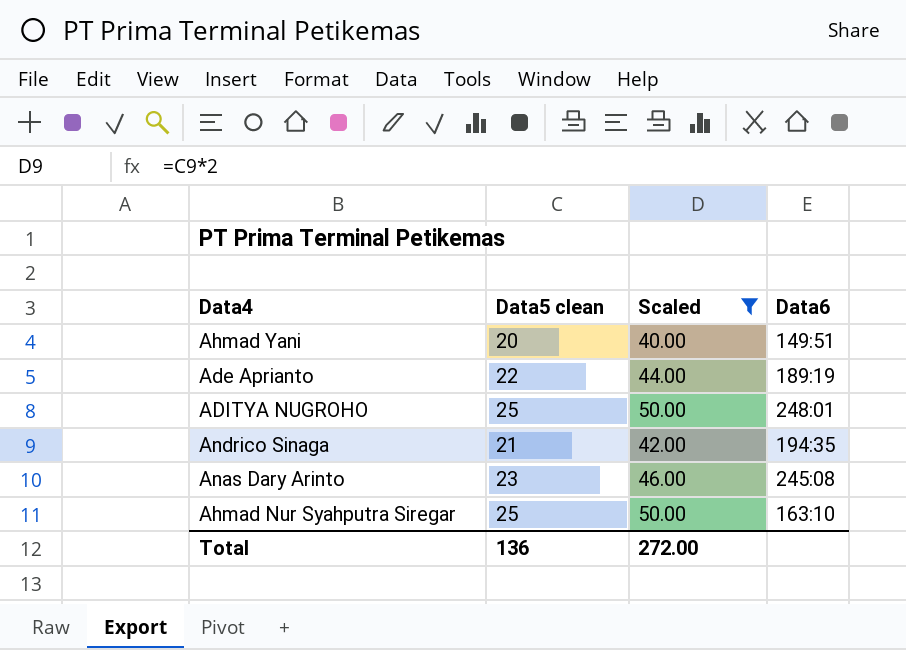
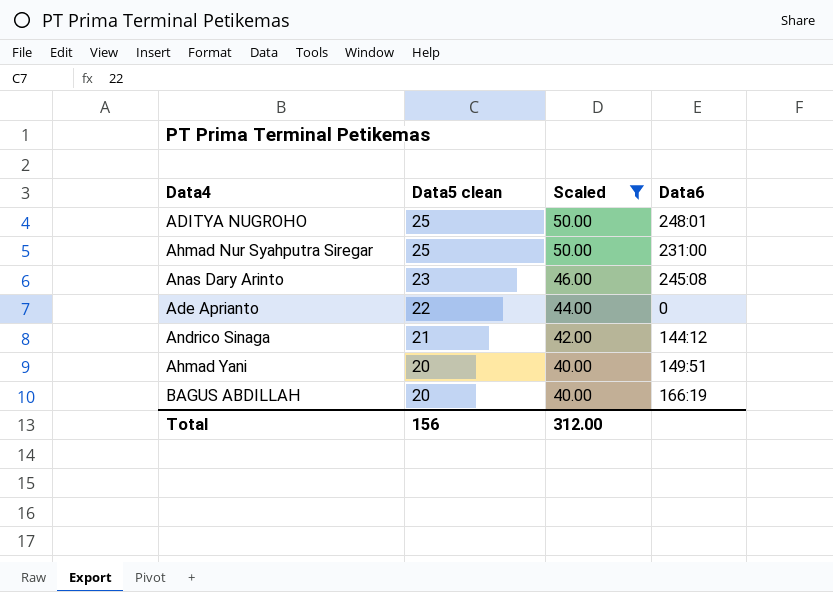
row order: none -> Data5 clean descending
Ahmad Nur Syahputra Siregar | Data6: 163:10 -> 231:00
Ade Aprianto | Data6: 189:19 -> 0
Andrico Sinaga | Data6: 194:35 -> 144:12
row BAGUS ABDILLAH: none -> 20 | 40.00 | 166:19
Total | Data5 clean: 136 -> 156
Total | Scaled: 272.00 -> 312.00

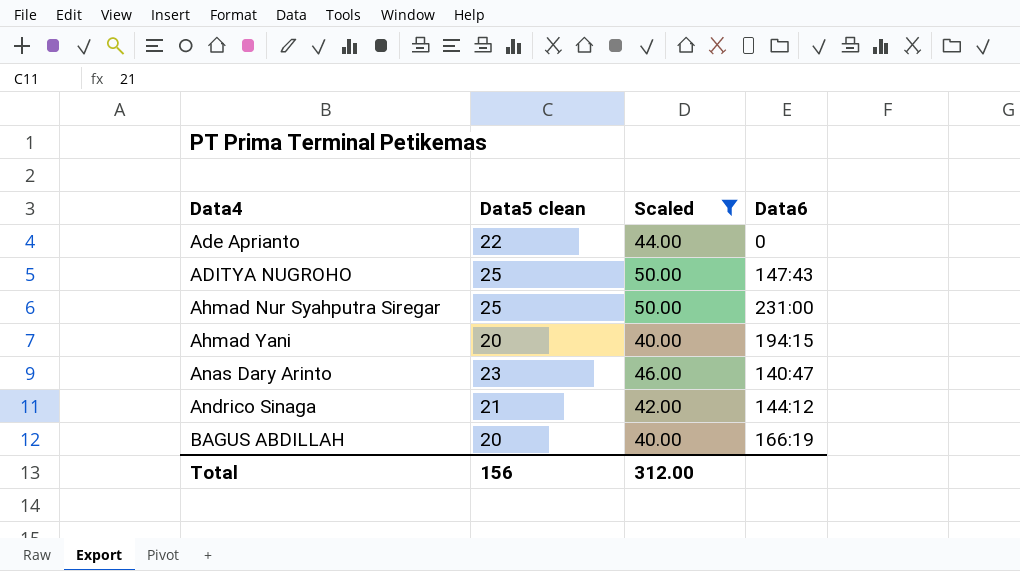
row order: Data5 clean descending -> Data4 ascending
ADITYA NUGROHO | Data6: 248:01 -> 147:43
Ahmad Yani | Data6: 149:51 -> 194:15
Anas Dary Arinto | Data6: 245:08 -> 140:47

